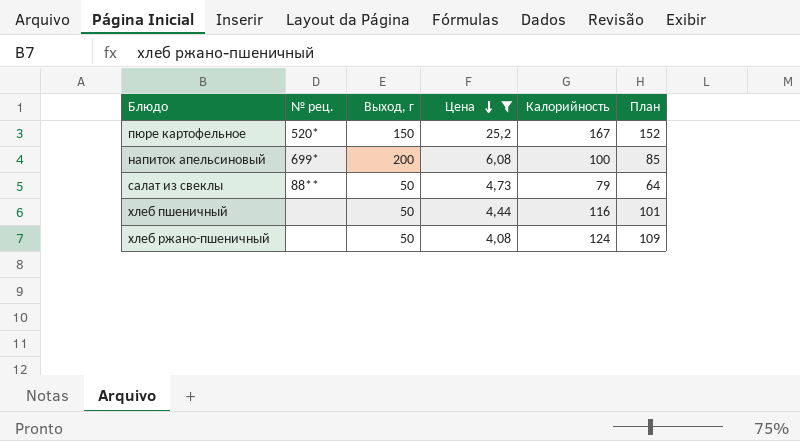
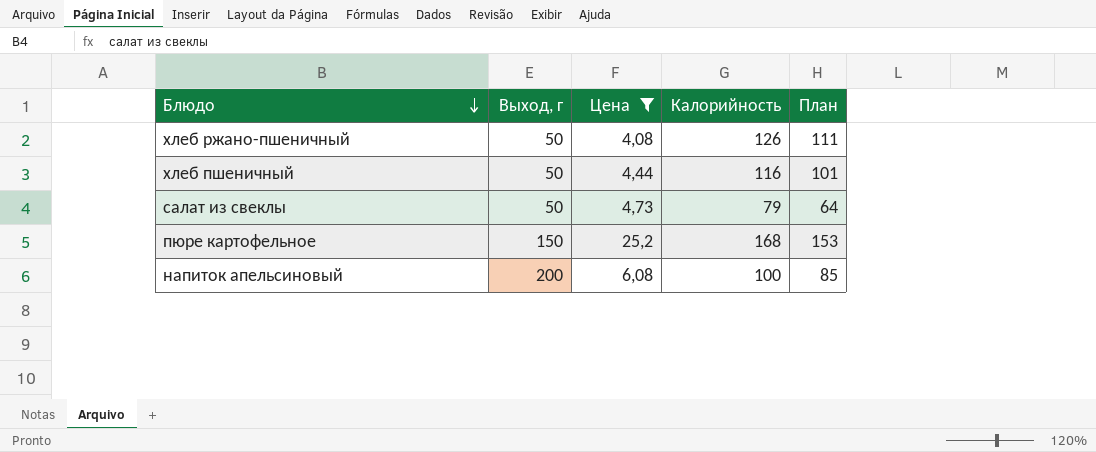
row order: Цена descending -> Блюдо descending
column № рец. | position: 2 -> none
хлеб ржано-пшеничный | Калорийность: 124 -> 126
хлеб ржано-пшеничный | План: 109 -> 111
пюре картофельное | Калорийность: 167 -> 168
пюре картофельное | План: 152 -> 153

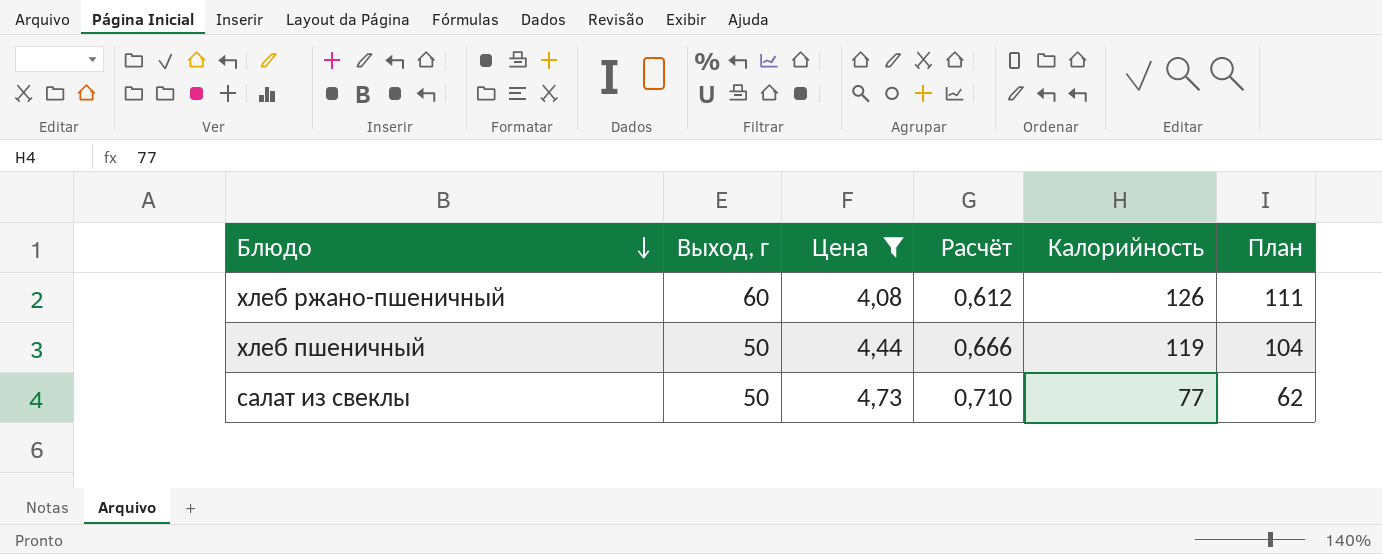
column Расчёт | formula: none -> [Цена] * 0,15
row пюре картофельное: 150 | 25,2 | 168 | 153 -> none
row напиток апельсиновый: 200 | 6,08 | 100 | 85 -> none
хлеб ржано-пшеничный | Выход, г: 50 -> 60
хлеб пшеничный | Калорийность: 116 -> 119
хлеб пшеничный | План: 101 -> 104
салат из свеклы | Калорийность: 79 -> 77
салат из свеклы | План: 64 -> 62

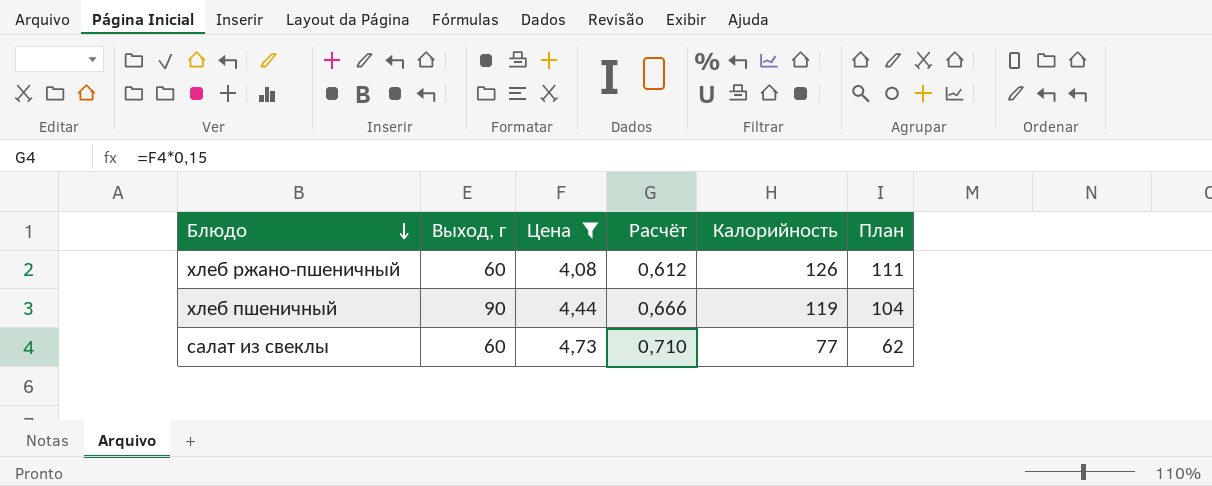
хлеб пшеничный | Выход, г: 50 -> 90
салат из свеклы | Выход, г: 50 -> 60

